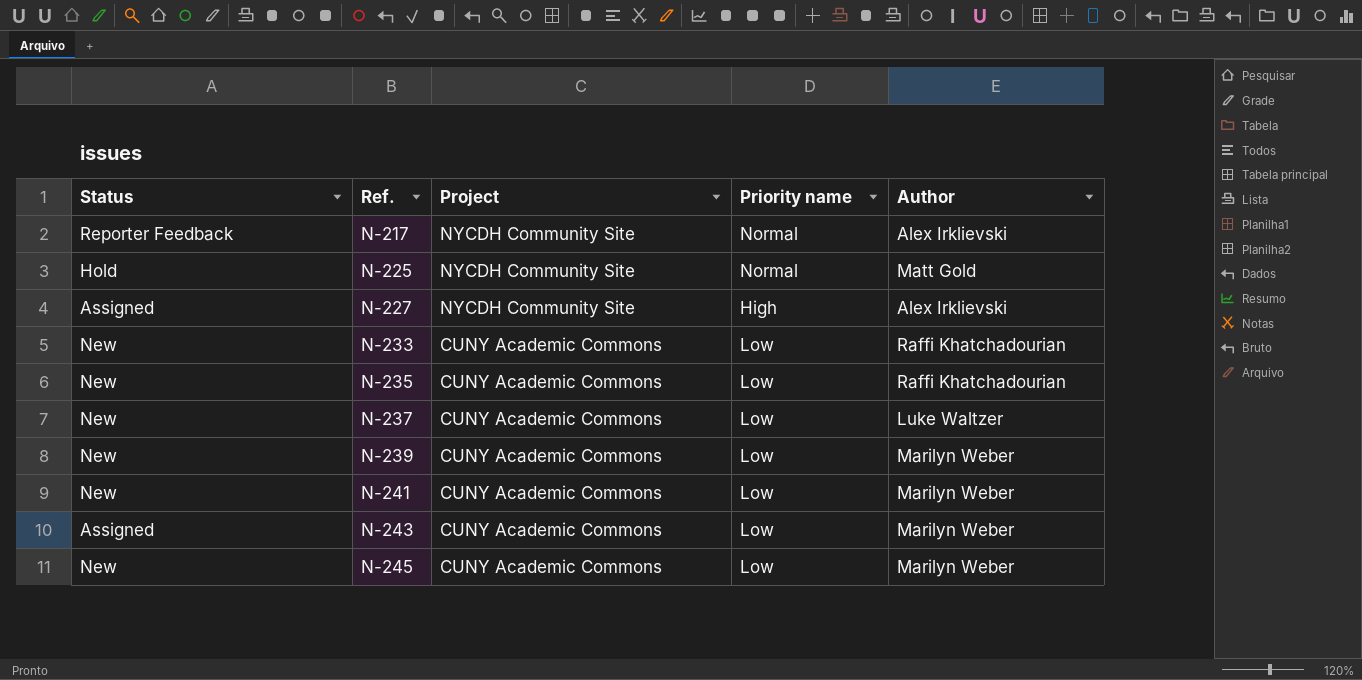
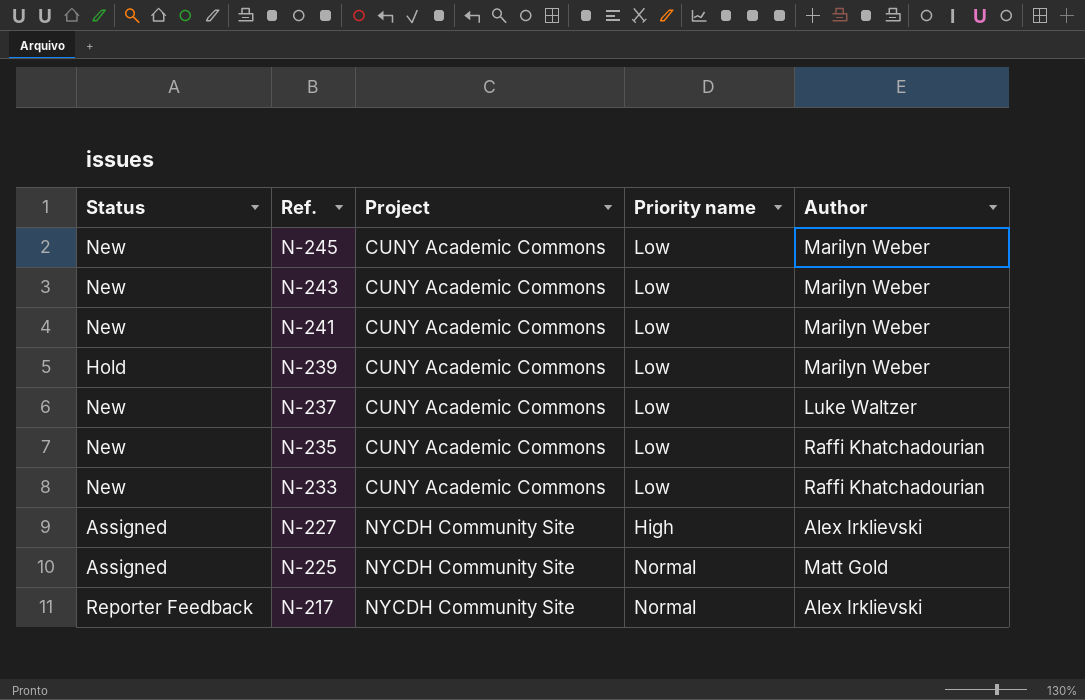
row order: Ref. ascending -> Ref. descending
N-243 | Status: Assigned -> New
N-239 | Status: New -> Hold
N-225 | Status: Hold -> Assigned

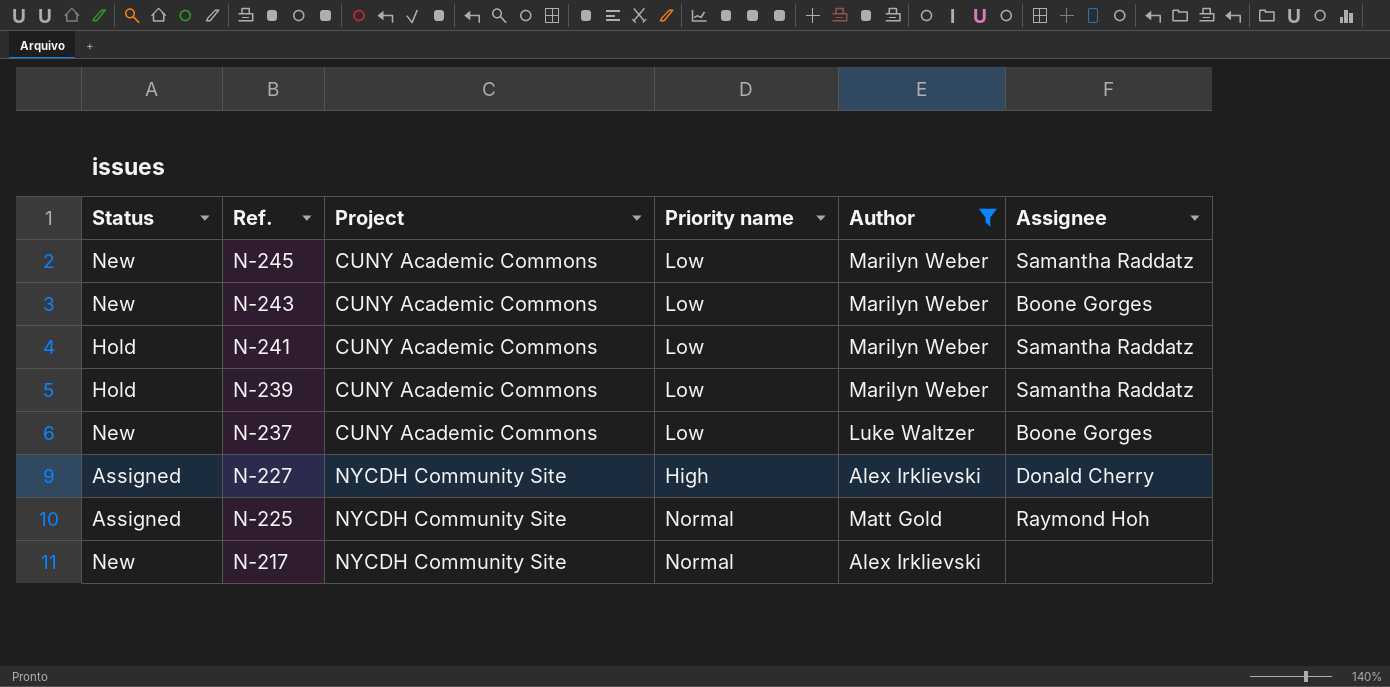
filter: none -> Author != Raffi Khatchadourian
column Assignee | position: none -> 6
N-241 | Status: New -> Hold
N-217 | Status: Reporter Feedback -> New

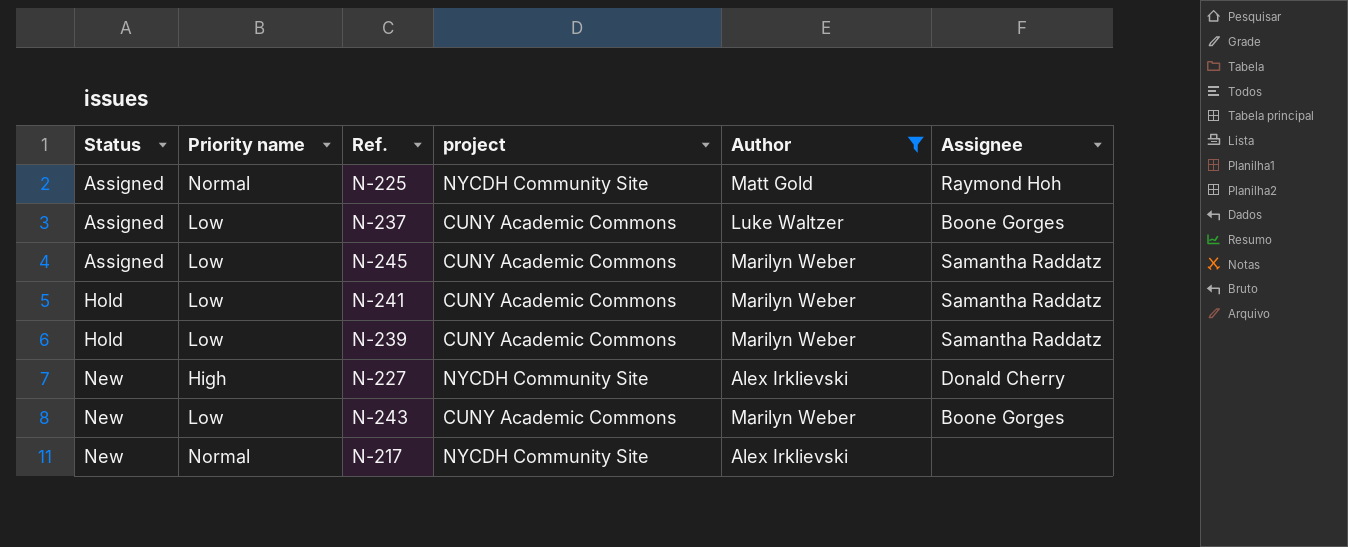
row order: Ref. descending -> Status ascending
column Priority name | position: 4 -> 2
column name: Project -> project
N-237 | Status: New -> Assigned
N-245 | Status: New -> Assigned
N-227 | Status: Assigned -> New

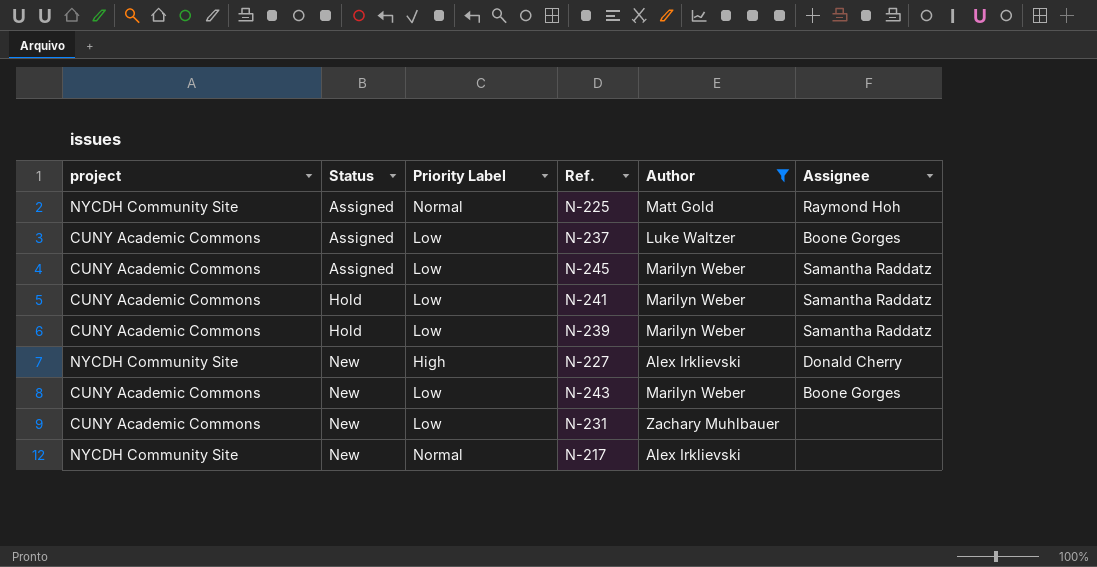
column project | position: 4 -> 1
column name: Priority name -> Priority Label
row N-231: none -> CUNY Academic Commons | New | Low | Zachary Muhlbauer | none

